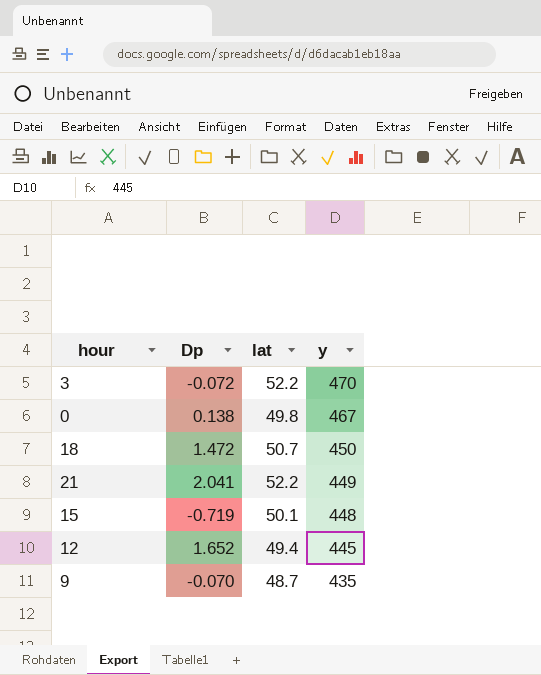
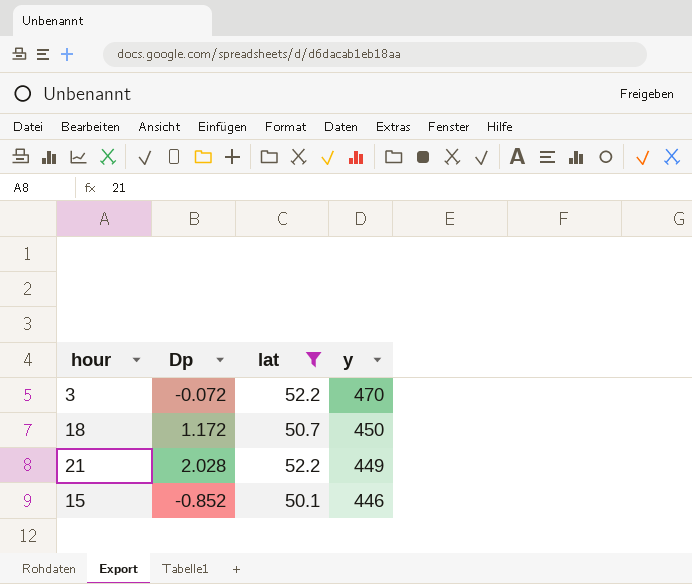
filter: none -> lat >= 50.1
18 | Dp: 1.472 -> 1.172
21 | Dp: 2.041 -> 2.028
15 | Dp: -0.719 -> -0.852
15 | y: 448 -> 446

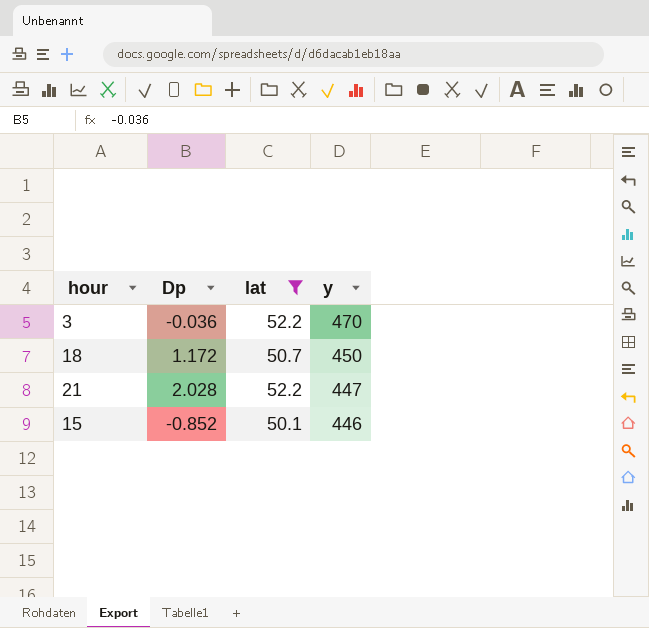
3 | Dp: -0.072 -> -0.036
21 | y: 449 -> 447

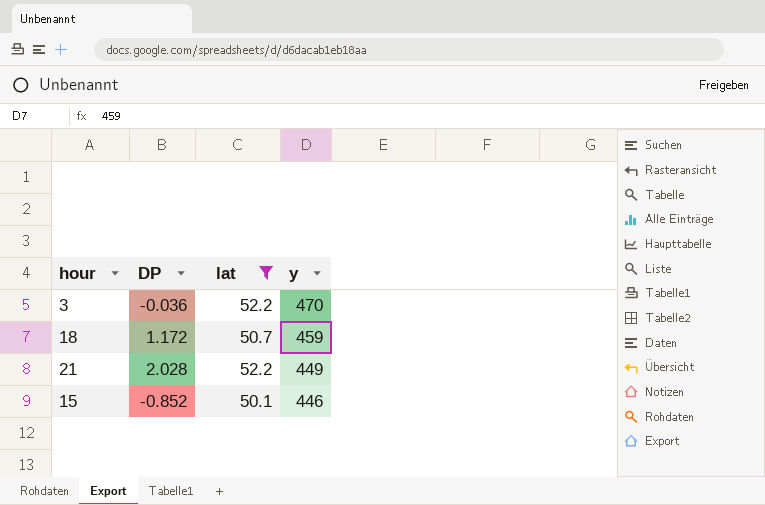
column name: Dp -> DP
18 | y: 450 -> 459
21 | y: 447 -> 449

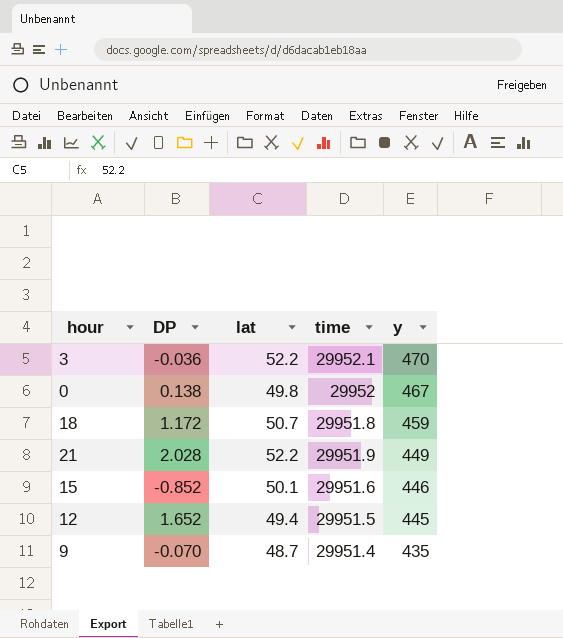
filter: lat >= 50.1 -> none
column time | position: none -> 4

